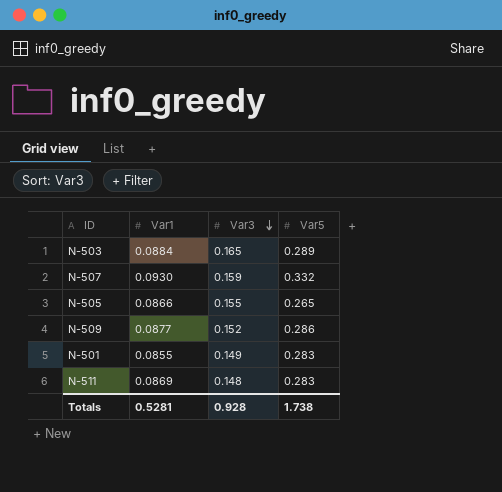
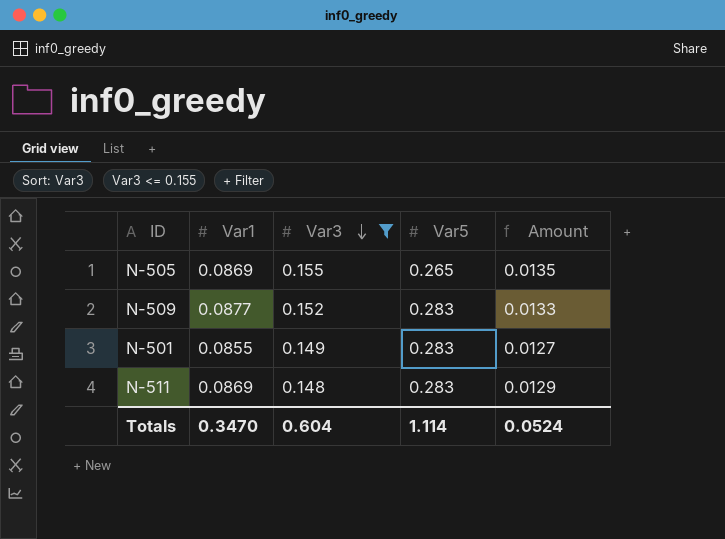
filter: none -> Var3 <= 0.155
column Amount | formula: none -> [Var1] * [Var3]
N-505 | Var1: 0.0866 -> 0.0869
N-509 | Var5: 0.286 -> 0.283
Totals | Var1: 0.5281 -> 0.3470
Totals | Var3: 0.928 -> 0.604
Totals | Var5: 1.738 -> 1.114

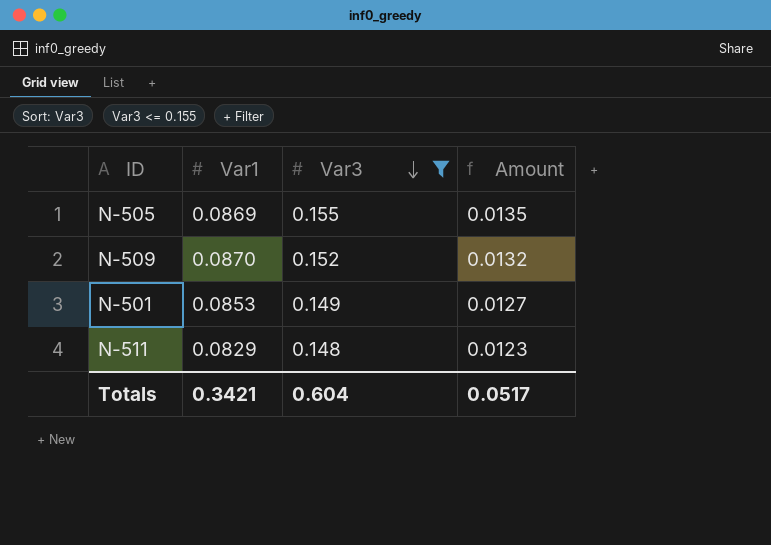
column Var5 | position: 4 -> none
N-509 | Var1: 0.0877 -> 0.0870
N-509 | Amount: 0.0133 -> 0.0132
N-501 | Var1: 0.0855 -> 0.0853
N-511 | Var1: 0.0869 -> 0.0829
N-511 | Amount: 0.0129 -> 0.0123
Totals | Var1: 0.3470 -> 0.3421
Totals | Amount: 0.0524 -> 0.0517

